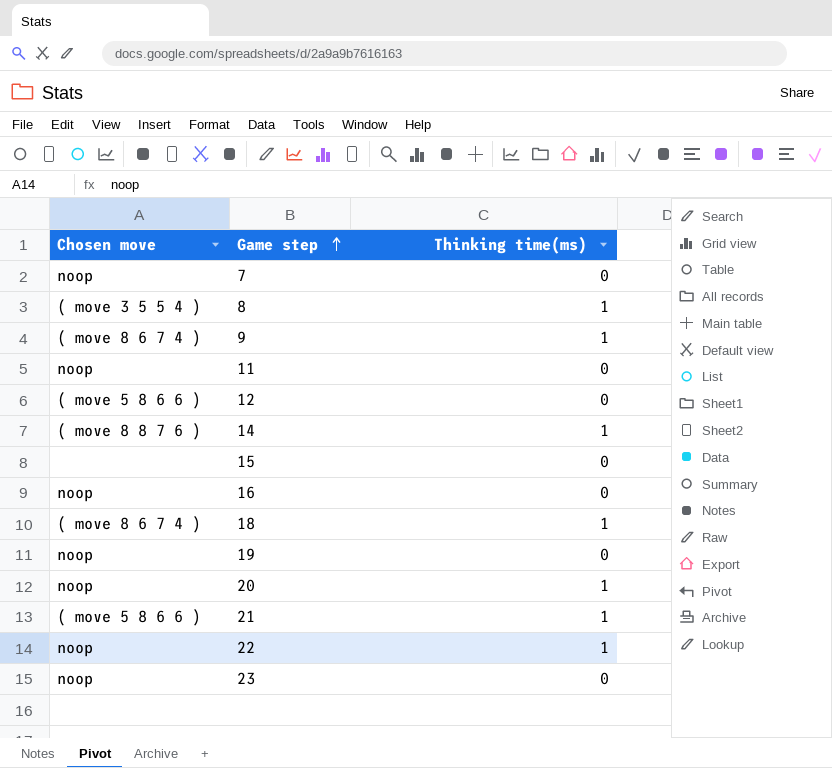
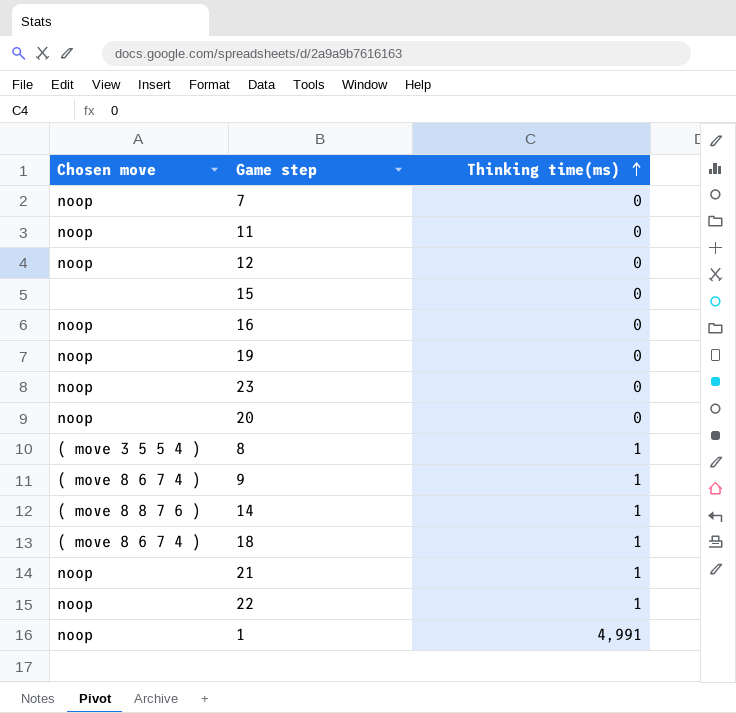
row order: Game step ascending -> Thinking time(ms) ascending
12 | Chosen move: ( move 5 8 6 6 ) -> noop
20 | Thinking time(ms): 1 -> 0
21 | Chosen move: ( move 5 8 6 6 ) -> noop
row 1: none -> noop | 4,991

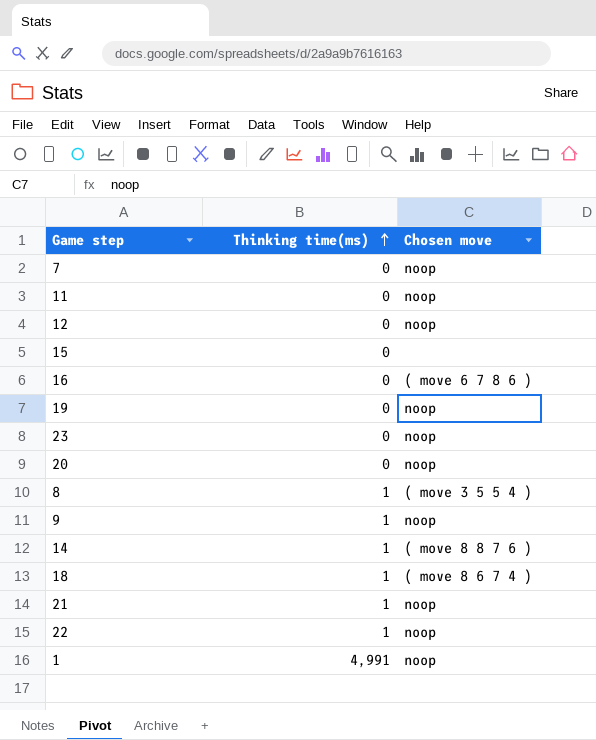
column Chosen move | position: 1 -> 3
16 | Chosen move: noop -> ( move 6 7 8 6 )
9 | Chosen move: ( move 8 6 7 4 ) -> noop

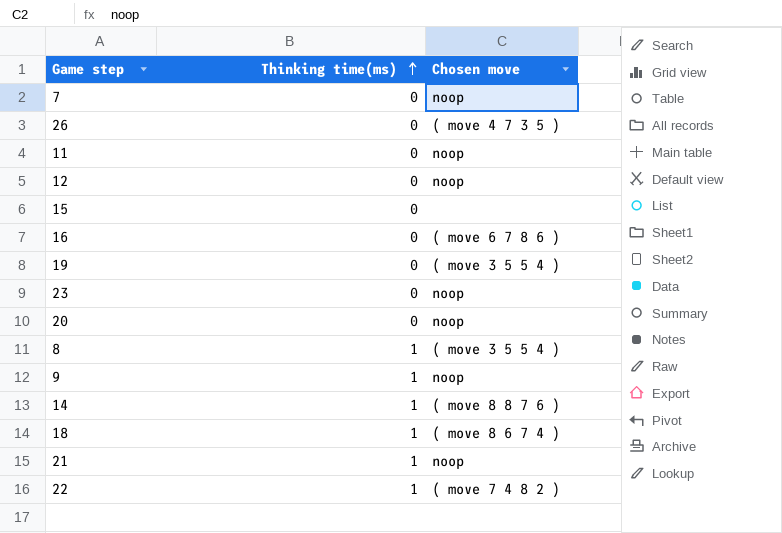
row 1: 4,991 | noop -> none
row 26: none -> 0 | ( move 4 7 3 5 )
19 | Chosen move: noop -> ( move 3 5 5 4 )
22 | Chosen move: noop -> ( move 7 4 8 2 )

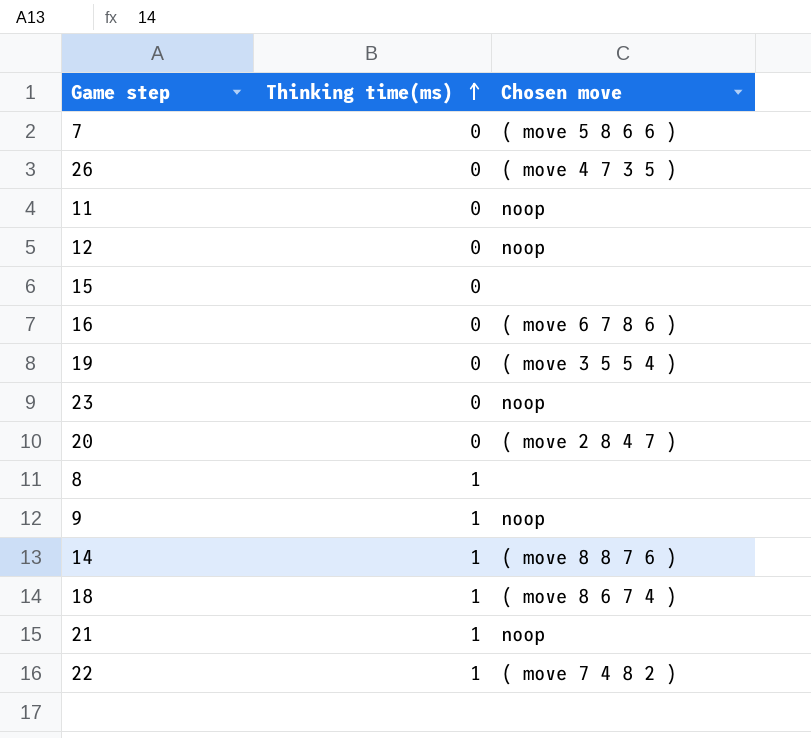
7 | Chosen move: noop -> ( move 5 8 6 6 )
20 | Chosen move: noop -> ( move 2 8 4 7 )
8 | Chosen move: ( move 3 5 5 4 ) -> none

